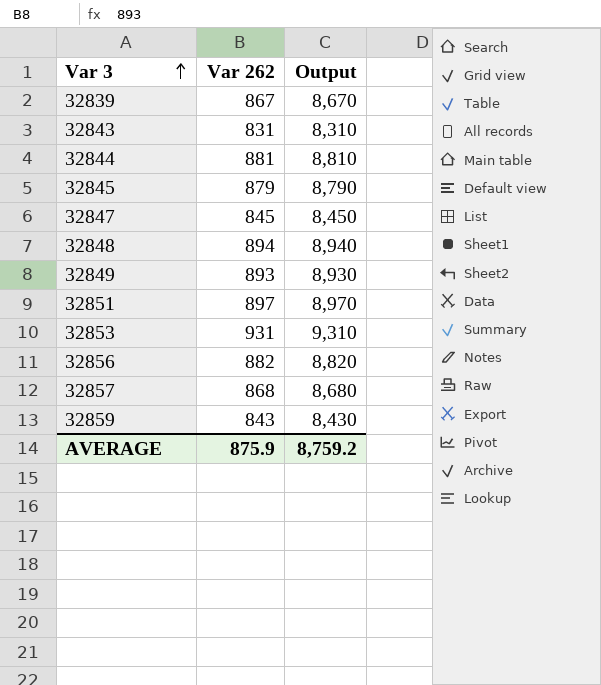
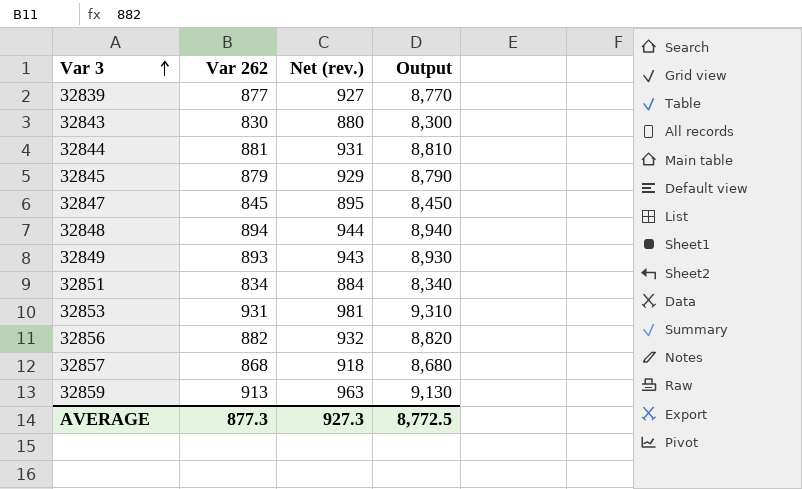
column Net (rev.) | formula: none -> [Var 262] + 50
32839 | Var 262: 867 -> 877
32839 | Output: 8,670 -> 8,770
32843 | Var 262: 831 -> 830
32843 | Output: 8,310 -> 8,300
32851 | Var 262: 897 -> 834
32851 | Output: 8,970 -> 8,340
32859 | Var 262: 843 -> 913
32859 | Output: 8,430 -> 9,130
AVERAGE | Var 262: 875.9 -> 877.3
AVERAGE | Output: 8,759.2 -> 8,772.5

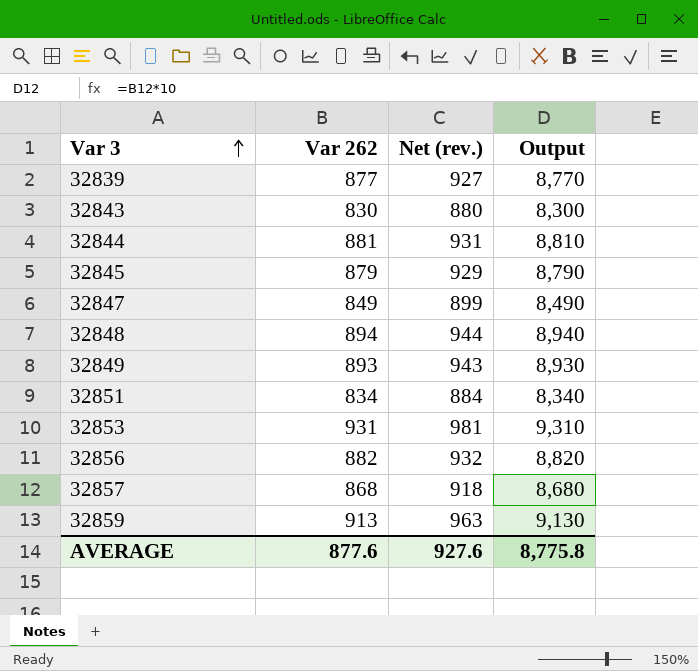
32847 | Var 262: 845 -> 849
32847 | Net (rev.): 895 -> 899
32847 | Output: 8,450 -> 8,490
AVERAGE | Var 262: 877.3 -> 877.6
AVERAGE | Net (rev.): 927.3 -> 927.6
AVERAGE | Output: 8,772.5 -> 8,775.8

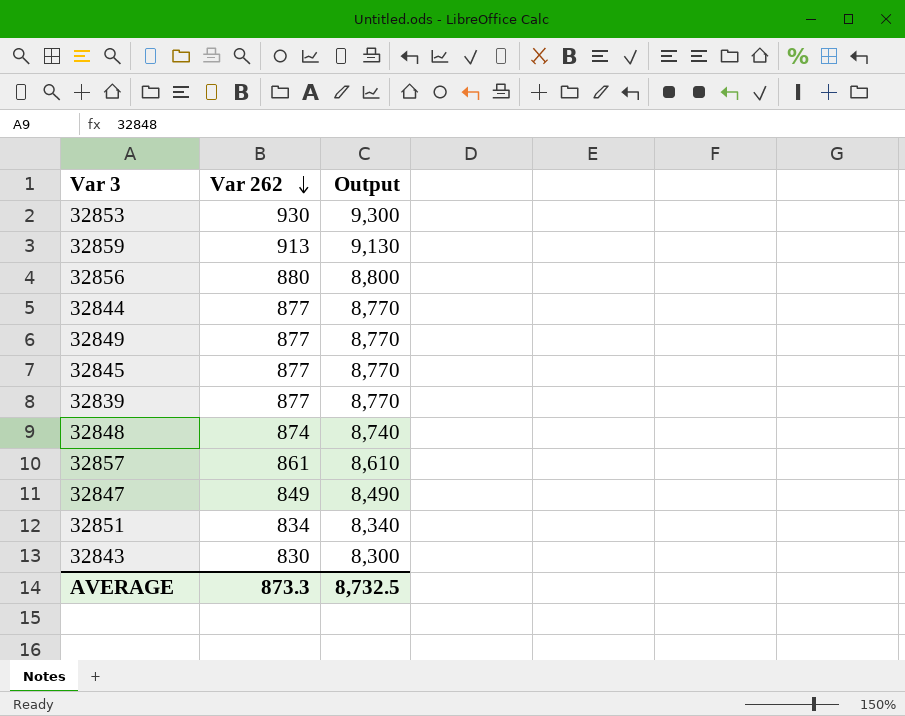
row order: Var 3 ascending -> Var 262 descending
column Net (rev.) | formula: [Var 262] + 50 -> none
32853 | Var 262: 931 -> 930
32853 | Output: 9,310 -> 9,300
32856 | Var 262: 882 -> 880
32856 | Output: 8,820 -> 8,800
32844 | Var 262: 881 -> 877
32844 | Output: 8,810 -> 8,770
32849 | Var 262: 893 -> 877
32849 | Output: 8,930 -> 8,770
32845 | Var 262: 879 -> 877
32845 | Output: 8,790 -> 8,770
32848 | Var 262: 894 -> 874
32848 | Output: 8,940 -> 8,740
32857 | Var 262: 868 -> 861
32857 | Output: 8,680 -> 8,610
AVERAGE | Var 262: 877.6 -> 873.3
AVERAGE | Output: 8,775.8 -> 8,732.5

